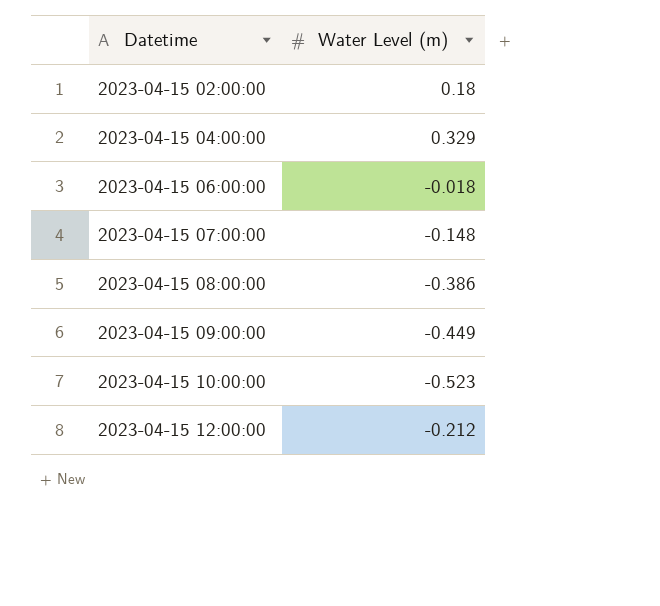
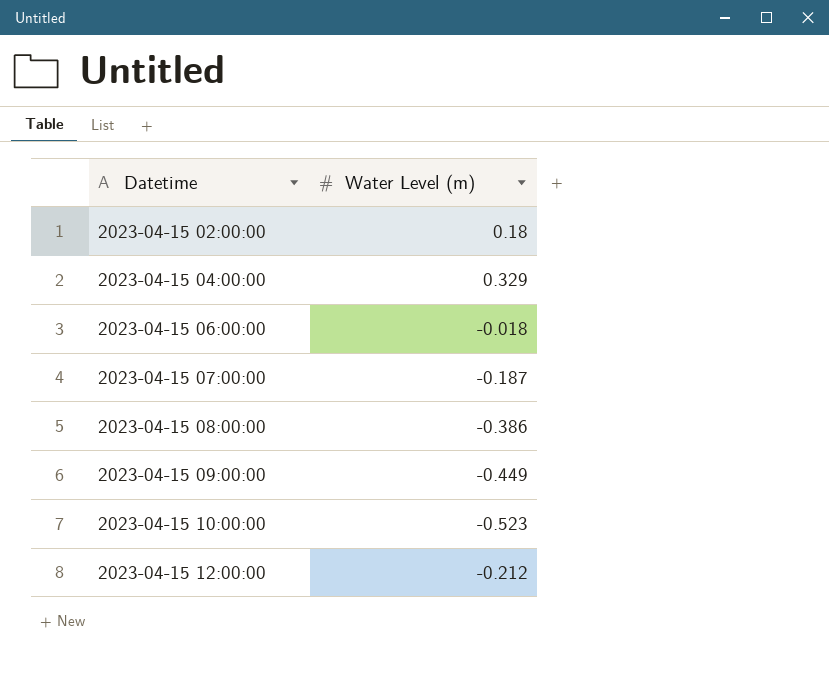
2023-04-15 07:00:00 | Water Level (m): -0.148 -> -0.187

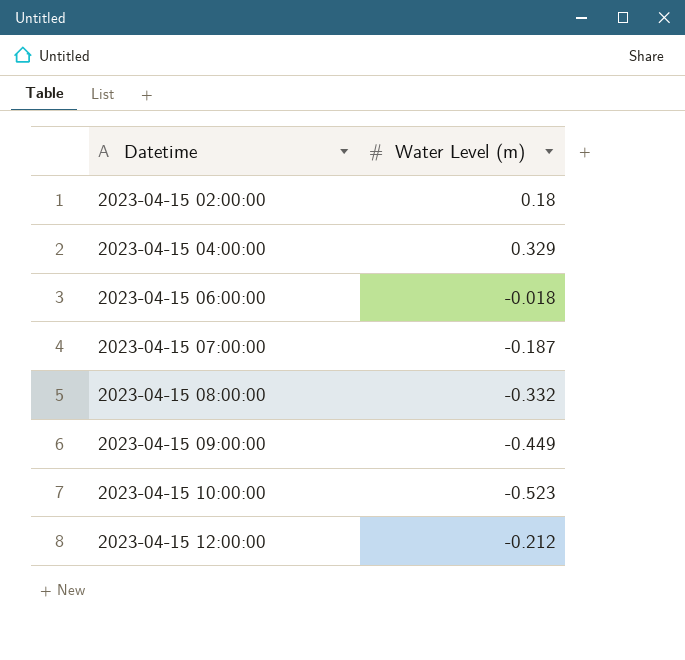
2023-04-15 08:00:00 | Water Level (m): -0.386 -> -0.332

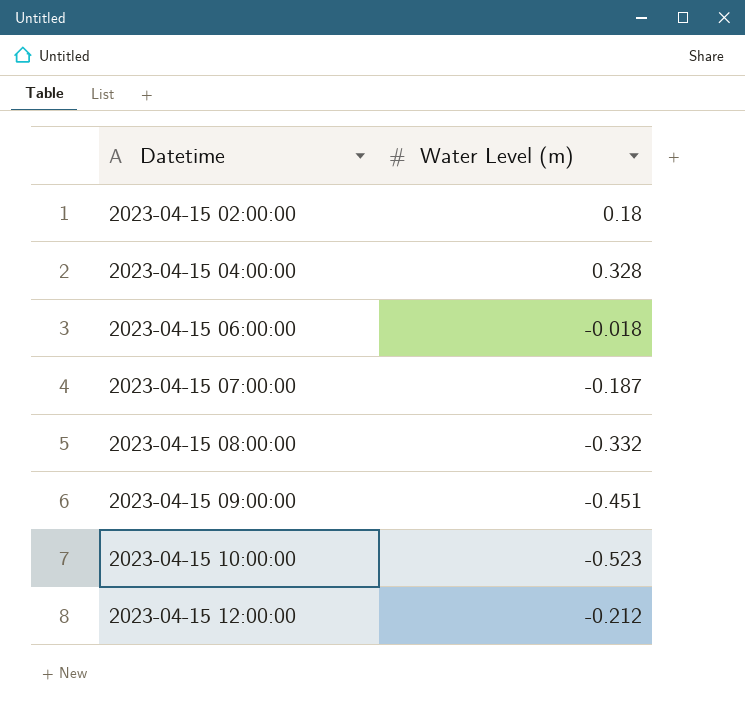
2023-04-15 04:00:00 | Water Level (m): 0.329 -> 0.328
2023-04-15 09:00:00 | Water Level (m): -0.449 -> -0.451

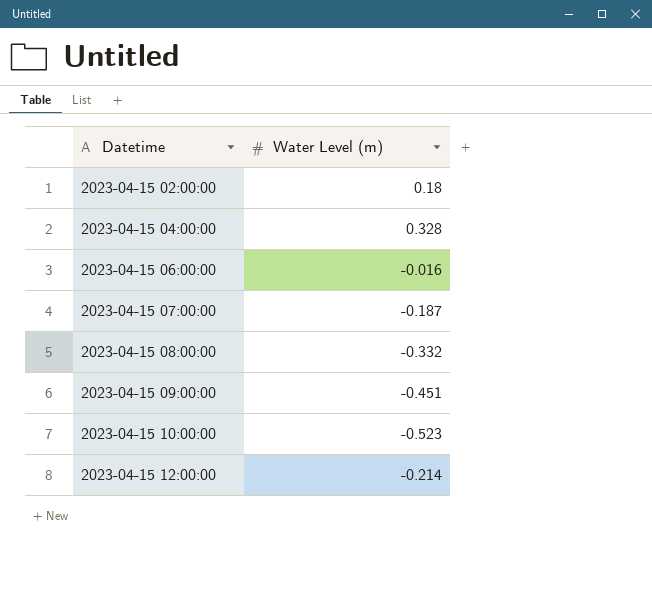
2023-04-15 06:00:00 | Water Level (m): -0.018 -> -0.016
2023-04-15 12:00:00 | Water Level (m): -0.212 -> -0.214

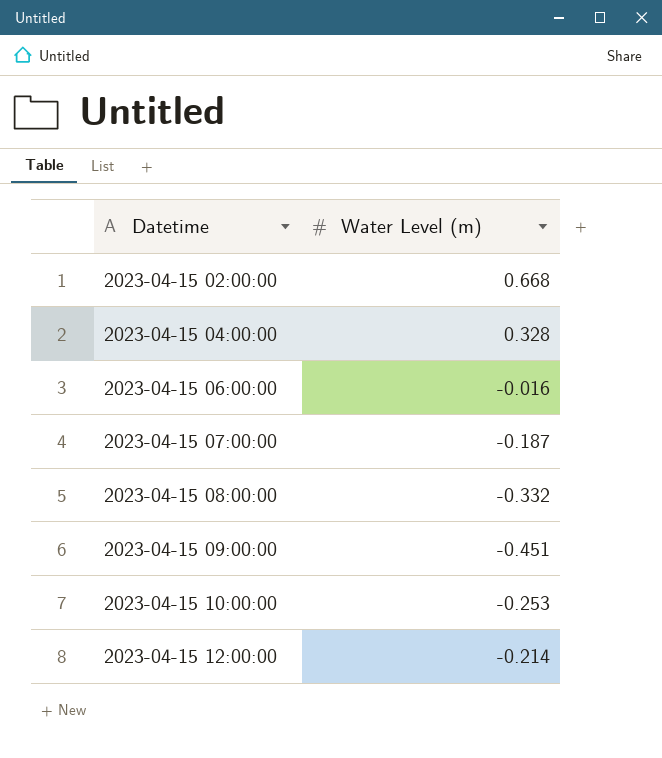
2023-04-15 02:00:00 | Water Level (m): 0.18 -> 0.668
2023-04-15 10:00:00 | Water Level (m): -0.523 -> -0.253

